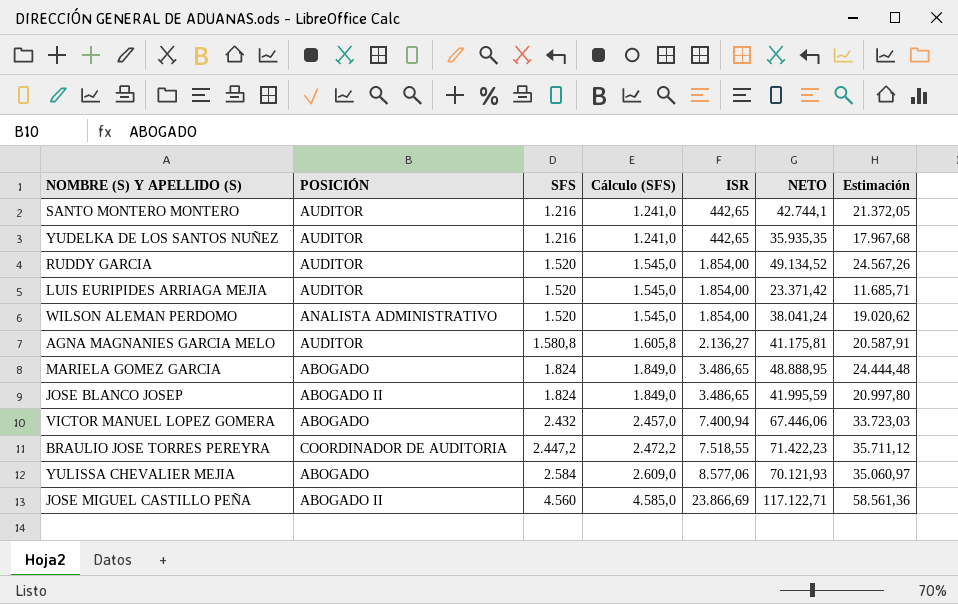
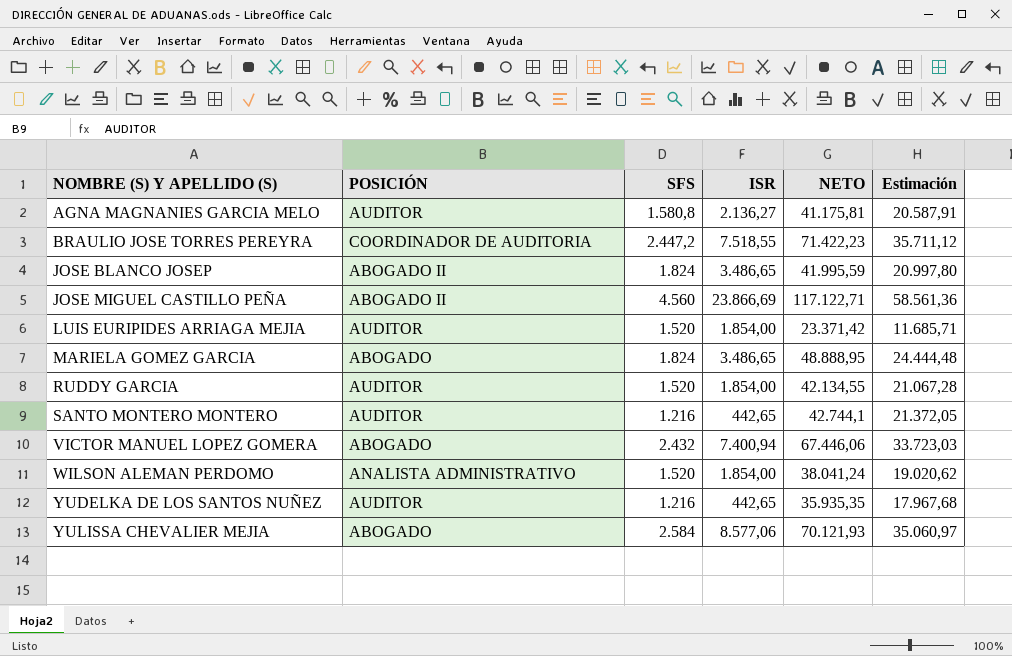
row order: SFS ascending -> NOMBRE (S) Y APELLIDO (S) ascending
column Cálculo (SFS) | formula: [SFS] + 25 -> none
RUDDY GARCIA | NETO: 49.134,52 -> 42.134,55
RUDDY GARCIA | Estimación: 24.567,26 -> 21.067,28

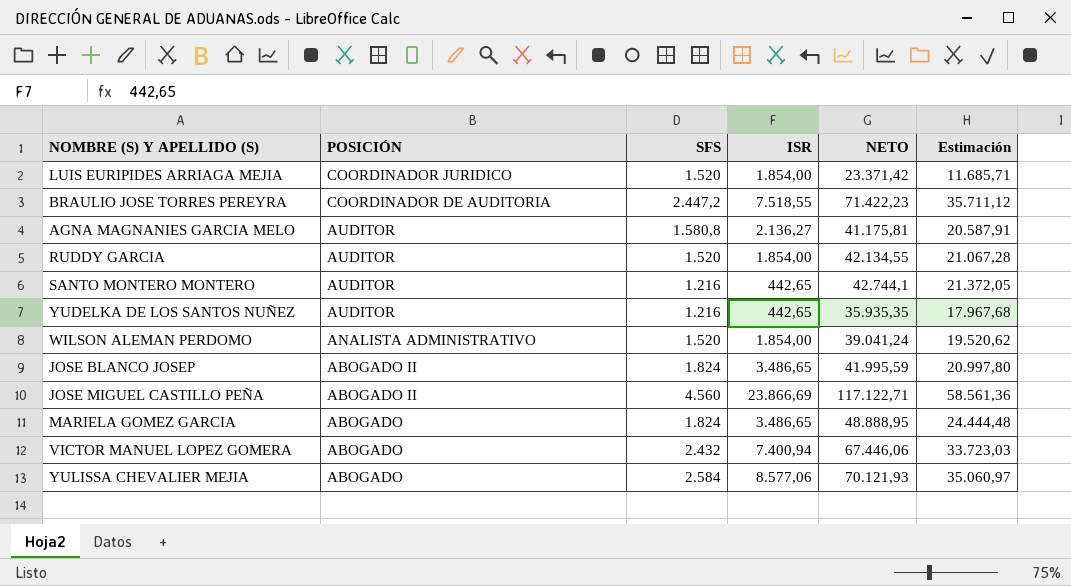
row order: NOMBRE (S) Y APELLIDO (S) ascending -> POSICIÓN descending
LUIS EURIPIDES ARRIAGA MEJIA | POSICIÓN: AUDITOR -> COORDINADOR JURIDICO
WILSON ALEMAN PERDOMO | NETO: 38.041,24 -> 39.041,24
WILSON ALEMAN PERDOMO | Estimación: 19.020,62 -> 19.520,62

